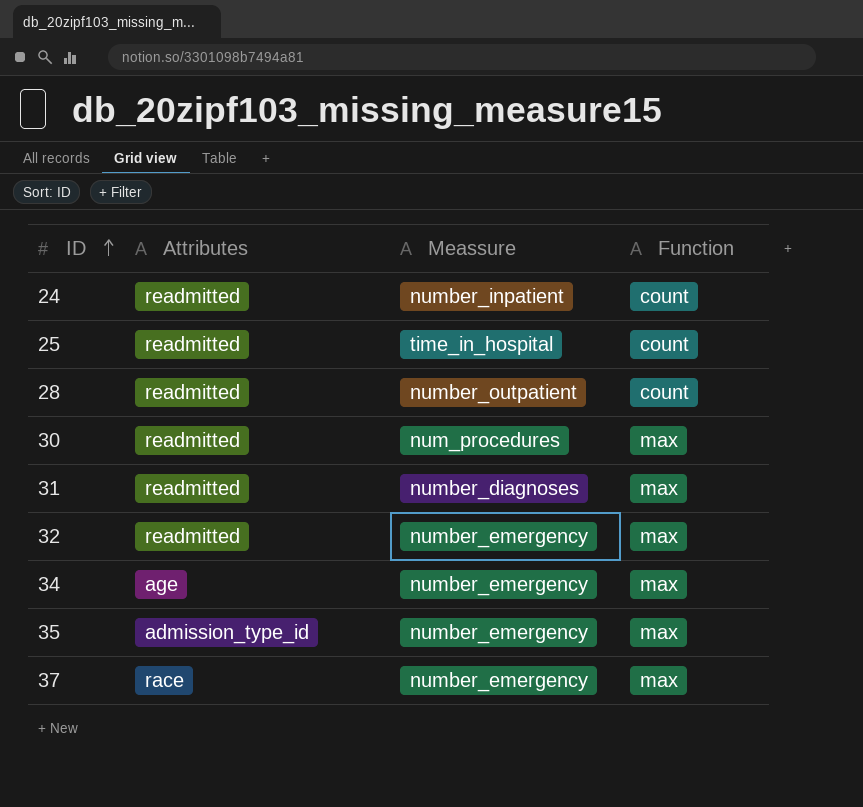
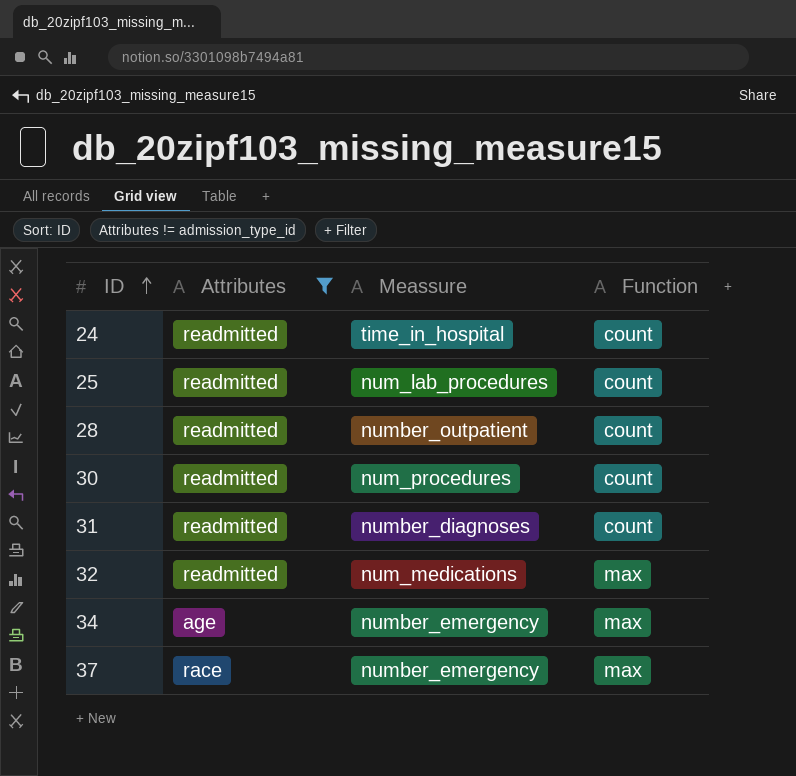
filter: none -> Attributes != admission_type_id
24 | Meassure: number_inpatient -> time_in_hospital
25 | Meassure: time_in_hospital -> num_lab_procedures
30 | Function: max -> count
31 | Function: max -> count
32 | Meassure: number_emergency -> num_medications

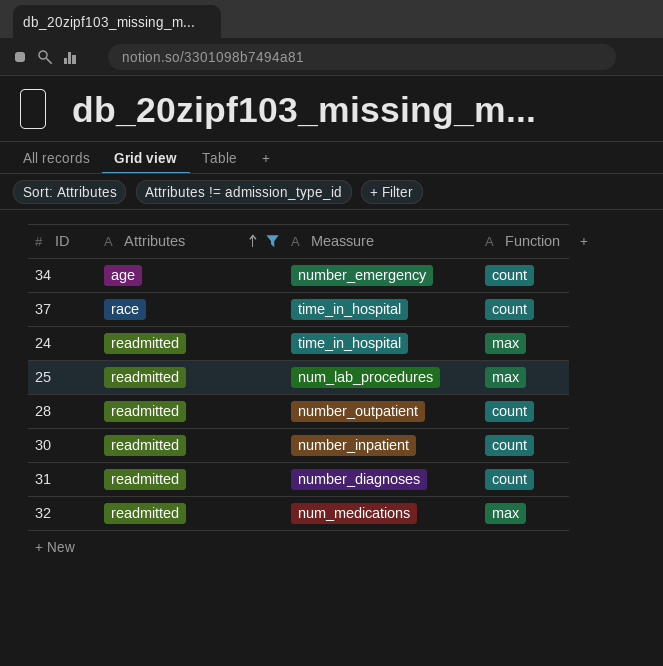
row order: ID ascending -> Attributes ascending
34 | Function: max -> count
37 | Meassure: number_emergency -> time_in_hospital
37 | Function: max -> count
24 | Function: count -> max
25 | Function: count -> max
30 | Meassure: num_procedures -> number_inpatient

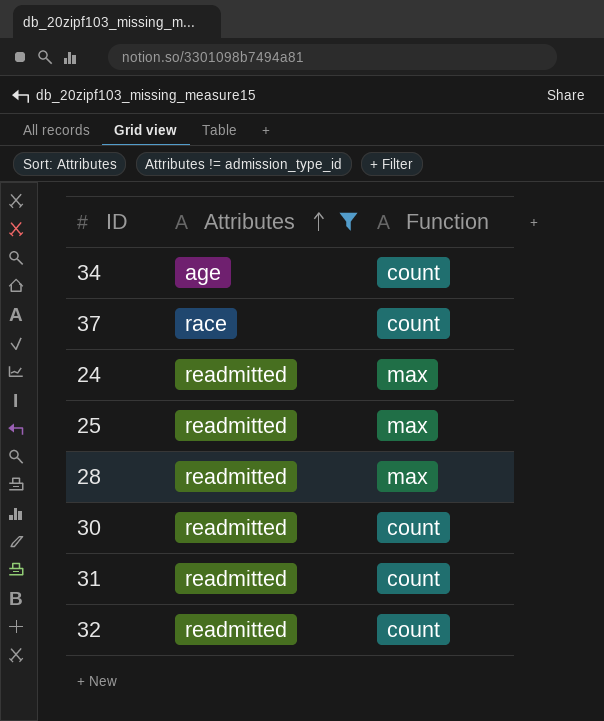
column Meassure | position: 3 -> none
28 | Function: count -> max
32 | Function: max -> count

